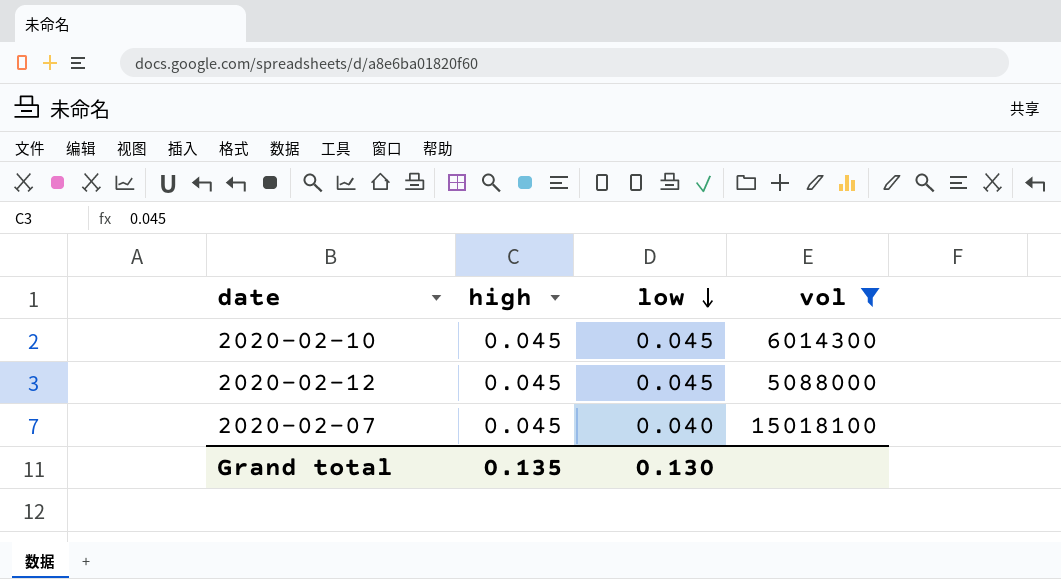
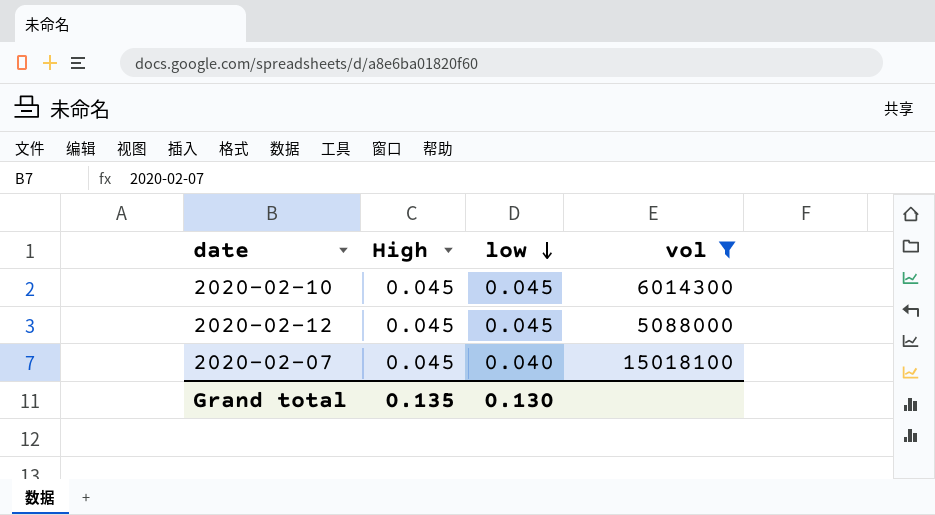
column name: high -> High

